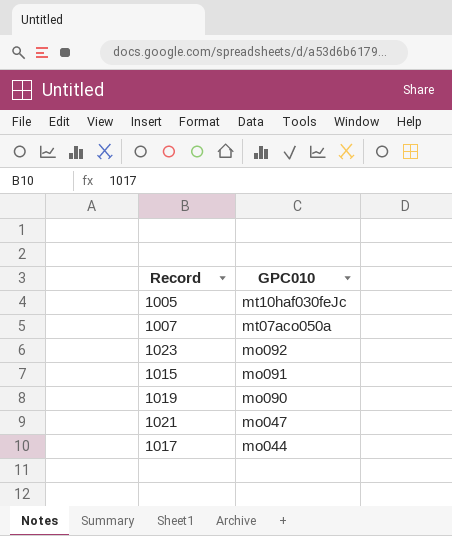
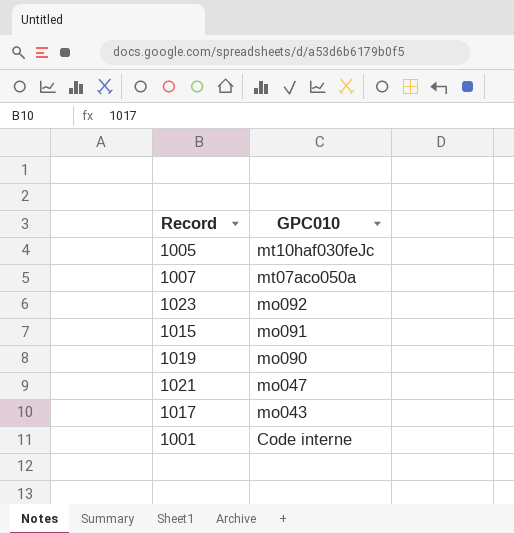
1017 | GPC010: mo044 -> mo043
row 1001: none -> Code interne

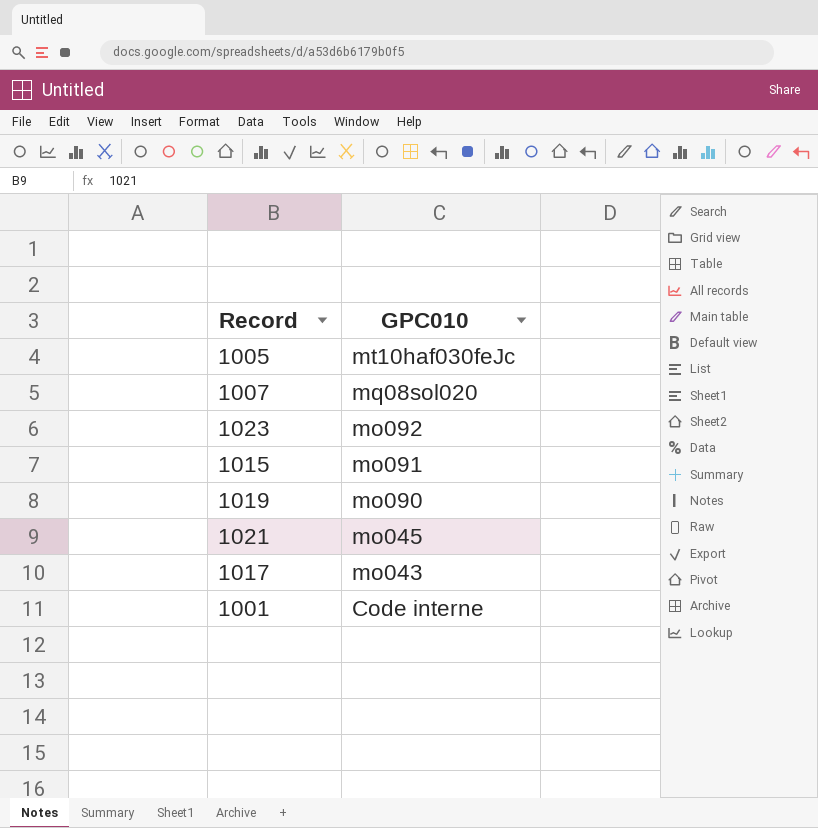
1007 | GPC010: mt07aco050a -> mq08sol020
1021 | GPC010: mo047 -> mo045

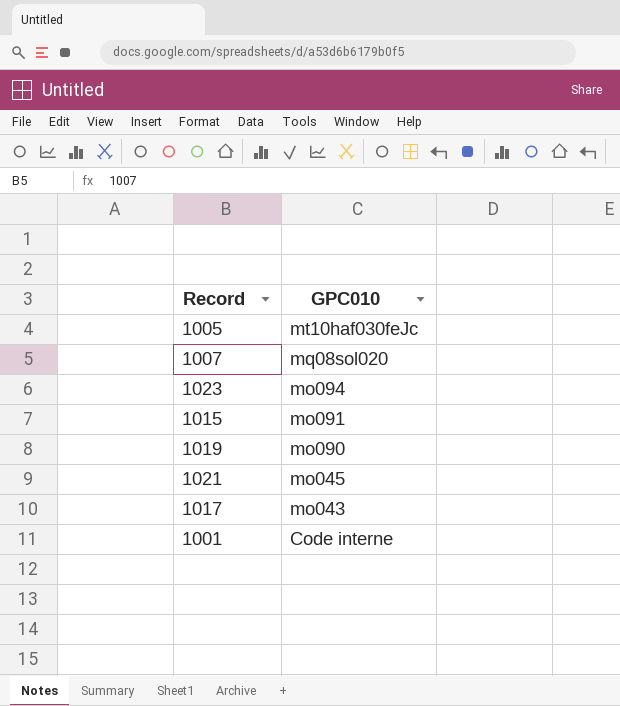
1023 | GPC010: mo092 -> mo094

